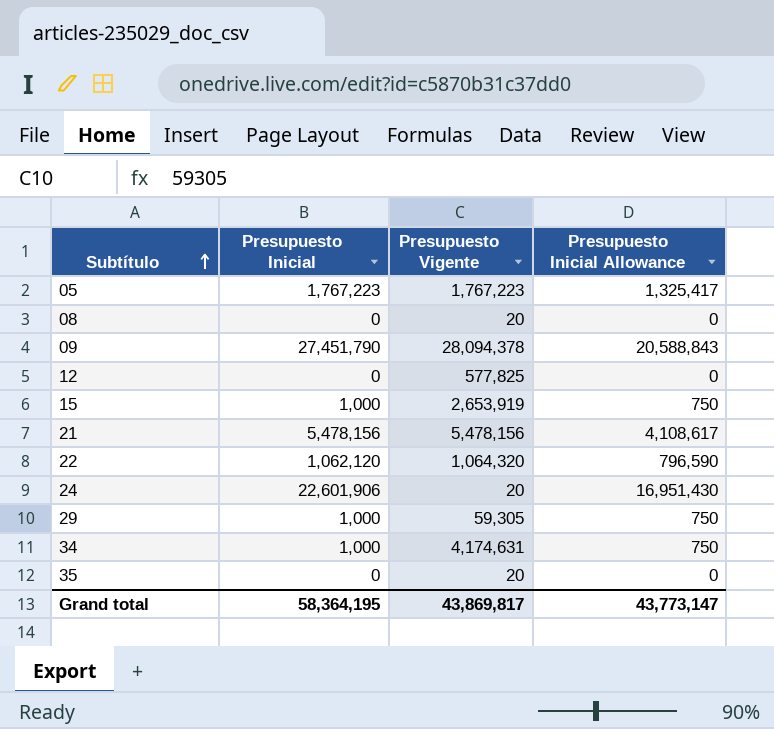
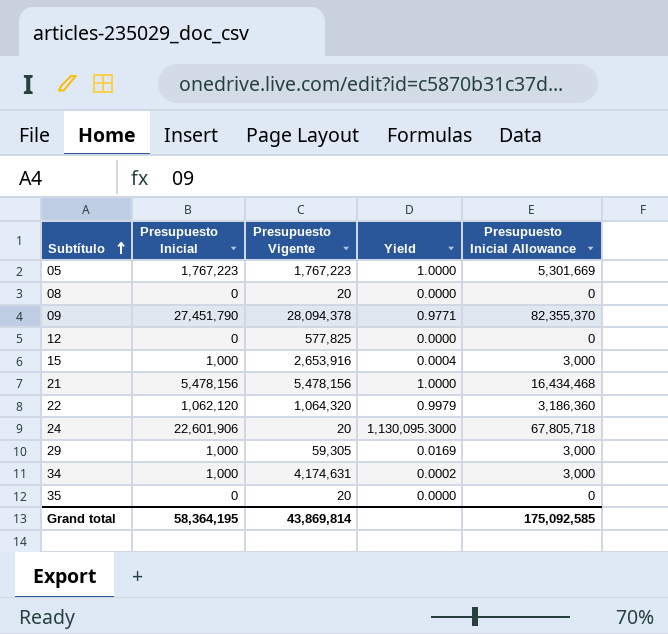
column Yield | formula: none -> [Presupuesto Inicial] / [Presupuesto Vigente]
column Presupuesto Inicial Allowance | formula: [Presupuesto Inicial] * 0.75 -> [Presupuesto Inicial] * 3
15 | Presupuesto Vigente: 2,653,919 -> 2,653,916
Grand total | Presupuesto Vigente: 43,869,817 -> 43,869,814
Grand total | Presupuesto Inicial Allowance: 43,773,147 -> 175,092,585

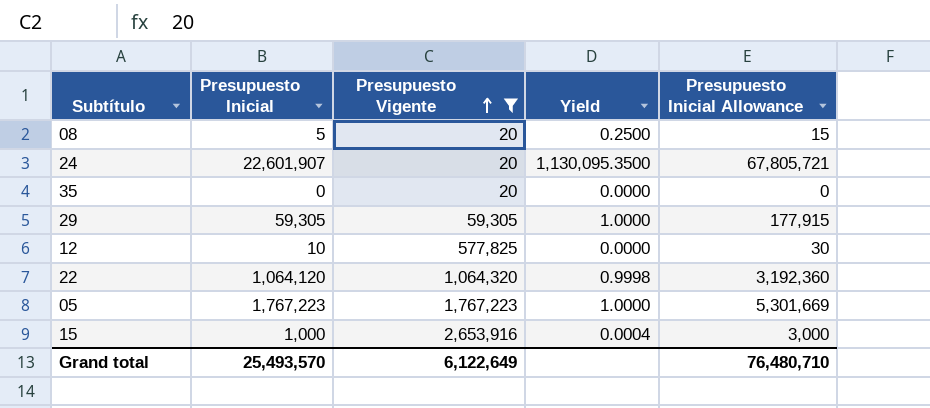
filter: none -> Presupuesto Vigente <= 2,653,916
row order: Subtítulo ascending -> Presupuesto Vigente ascending
08 | Presupuesto Inicial: 0 -> 5
08 | Yield: 0.0000 -> 0.2500
08 | Presupuesto Inicial Allowance: 0 -> 15
24 | Presupuesto Inicial: 22,601,906 -> 22,601,907
24 | Yield: 1,130,095.3000 -> 1,130,095.3500
24 | Presupuesto Inicial Allowance: 67,805,718 -> 67,805,721
29 | Presupuesto Inicial: 1,000 -> 59,305
29 | Yield: 0.0169 -> 1.0000
29 | Presupuesto Inicial Allowance: 3,000 -> 177,915
12 | Presupuesto Inicial: 0 -> 10
12 | Presupuesto Inicial Allowance: 0 -> 30
22 | Presupuesto Inicial: 1,062,120 -> 1,064,120
22 | Yield: 0.9979 -> 0.9998
22 | Presupuesto Inicial Allowance: 3,186,360 -> 3,192,360
Grand total | Presupuesto Inicial: 58,364,195 -> 25,493,570
Grand total | Presupuesto Vigente: 43,869,814 -> 6,122,649
Grand total | Presupuesto Inicial Allowance: 175,092,585 -> 76,480,710

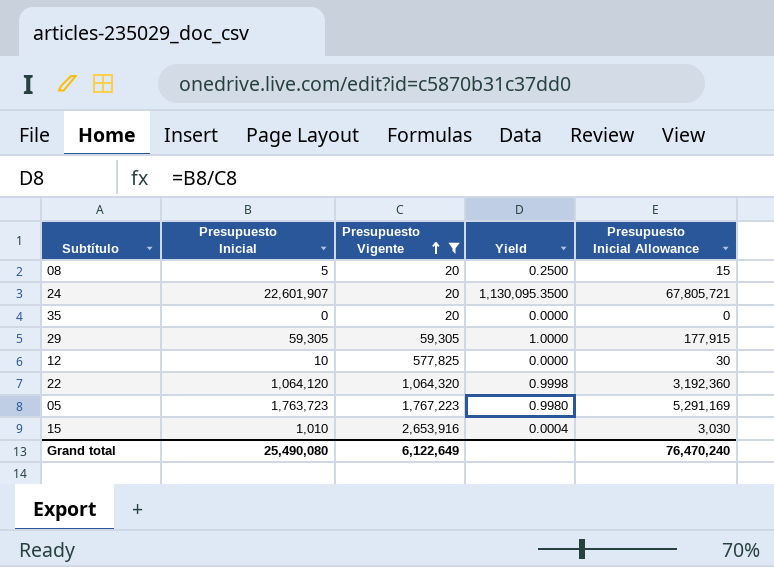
05 | Presupuesto Inicial: 1,767,223 -> 1,763,723
05 | Yield: 1.0000 -> 0.9980
05 | Presupuesto Inicial Allowance: 5,301,669 -> 5,291,169
15 | Presupuesto Inicial: 1,000 -> 1,010
15 | Presupuesto Inicial Allowance: 3,000 -> 3,030
Grand total | Presupuesto Inicial: 25,493,570 -> 25,490,080
Grand total | Presupuesto Inicial Allowance: 76,480,710 -> 76,470,240

